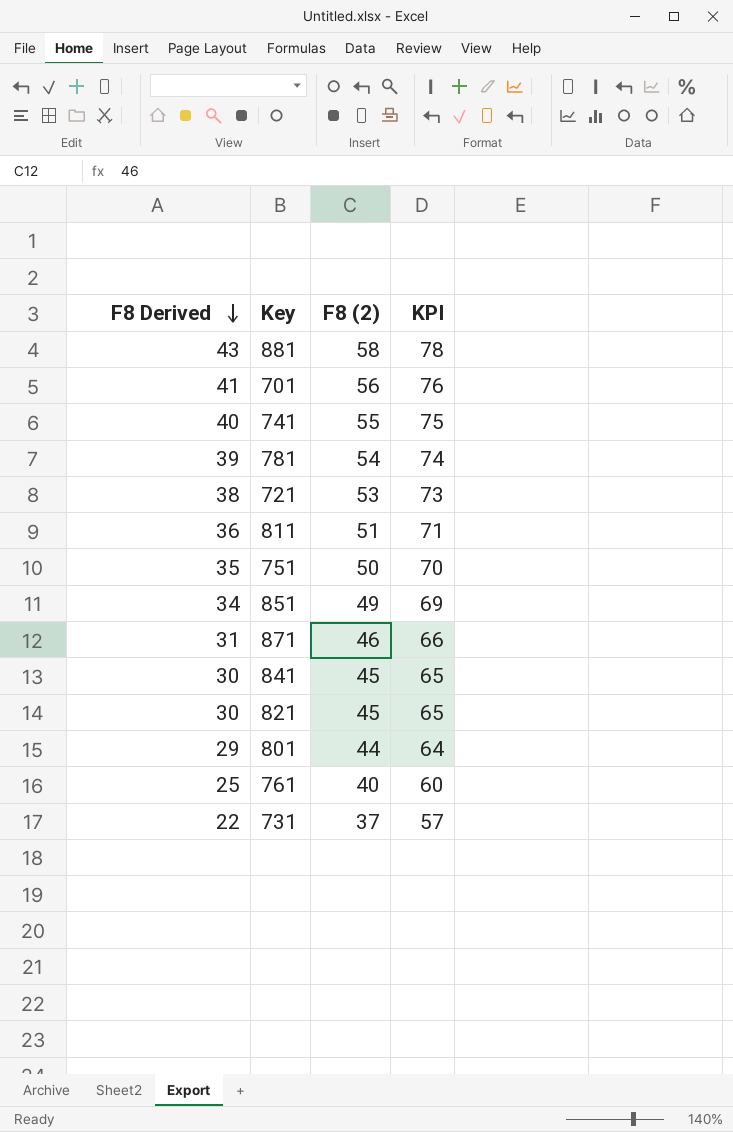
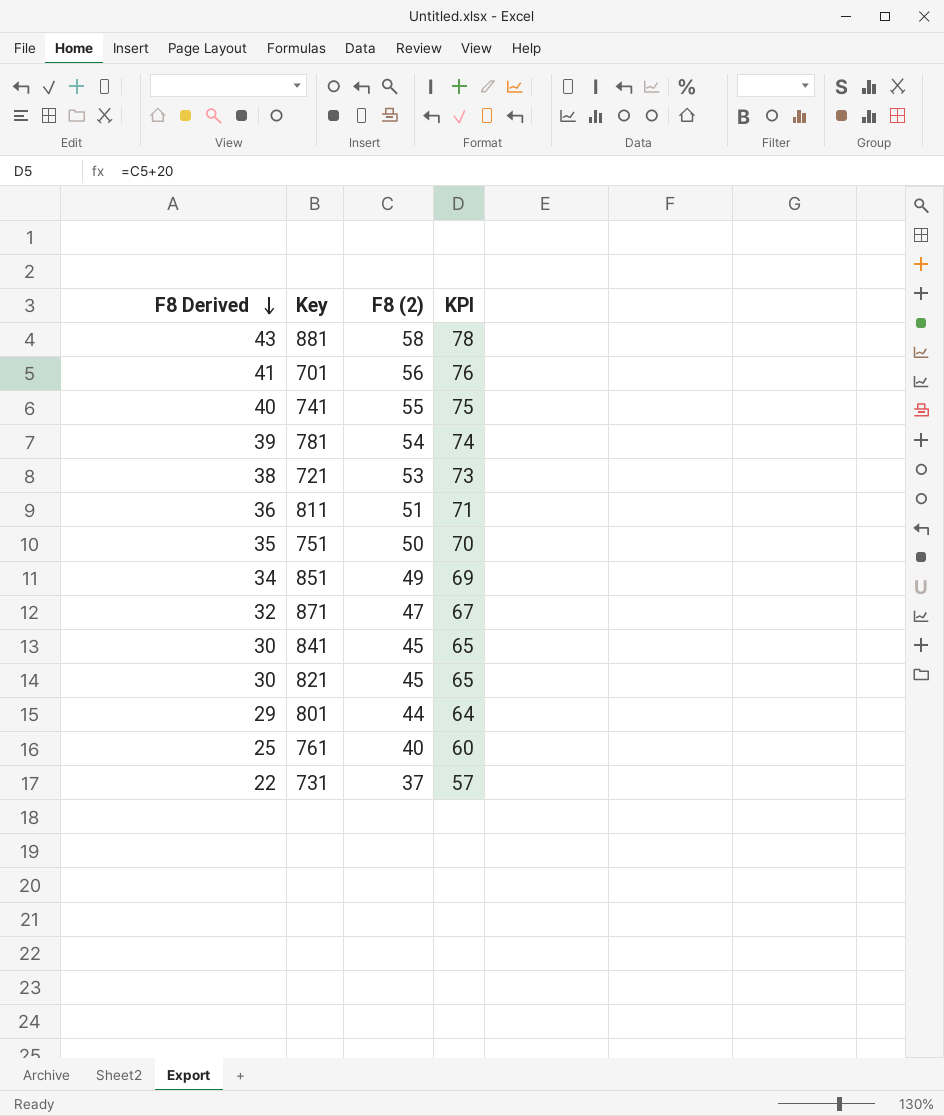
871 | F8 Derived: 31 -> 32
871 | F8 (2): 46 -> 47
871 | KPI: 66 -> 67

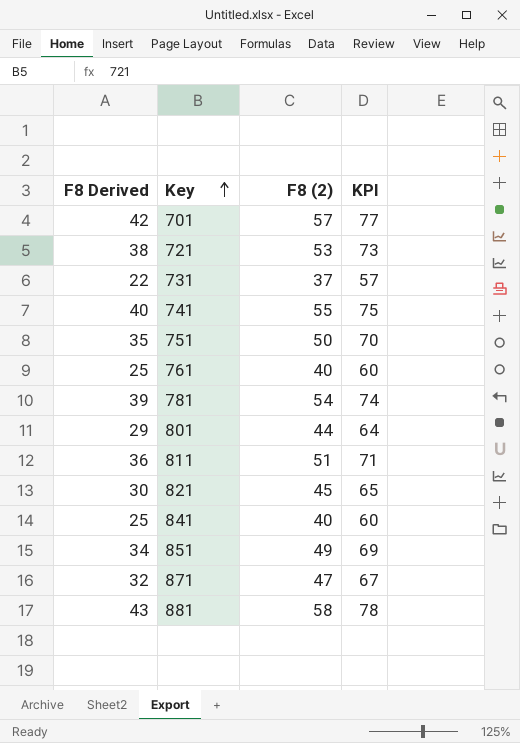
row order: F8 Derived descending -> Key ascending
701 | F8 Derived: 41 -> 42
701 | F8 (2): 56 -> 57
701 | KPI: 76 -> 77
841 | F8 Derived: 30 -> 25
841 | F8 (2): 45 -> 40
841 | KPI: 65 -> 60

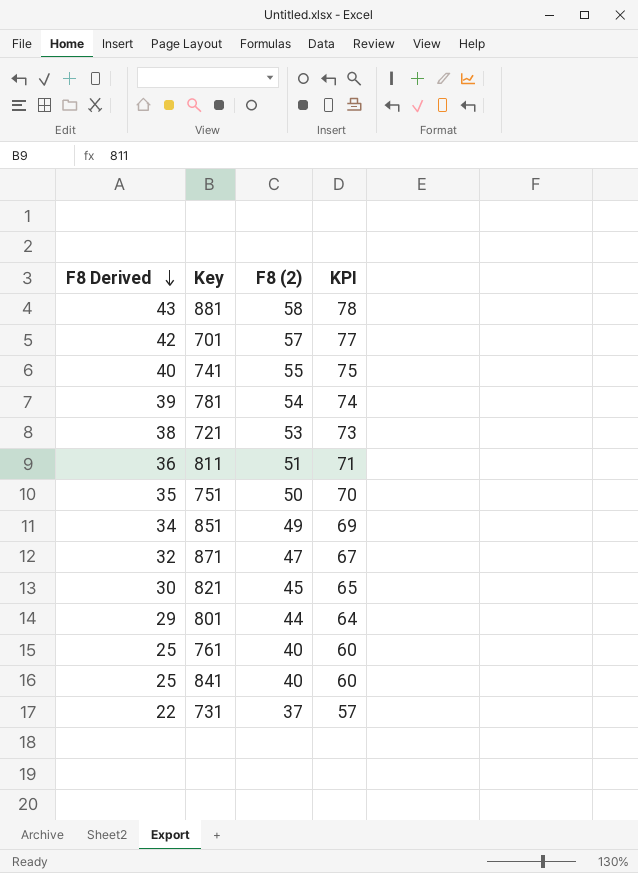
row order: Key ascending -> F8 Derived descending

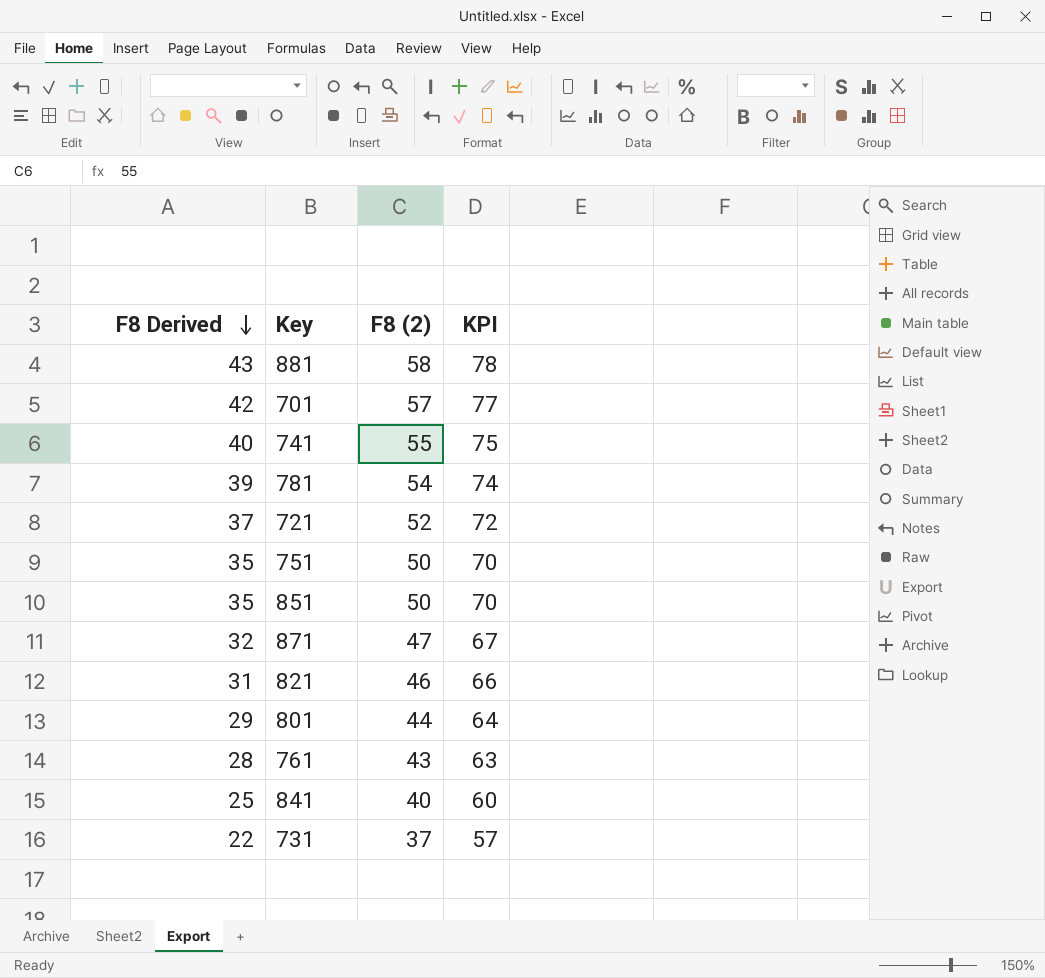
row 811: 36 | 51 | 71 -> none
721 | F8 Derived: 38 -> 37
721 | F8 (2): 53 -> 52
721 | KPI: 73 -> 72
851 | F8 Derived: 34 -> 35
851 | F8 (2): 49 -> 50
851 | KPI: 69 -> 70
821 | F8 Derived: 30 -> 31
821 | F8 (2): 45 -> 46
821 | KPI: 65 -> 66
761 | F8 Derived: 25 -> 28
761 | F8 (2): 40 -> 43
761 | KPI: 60 -> 63

